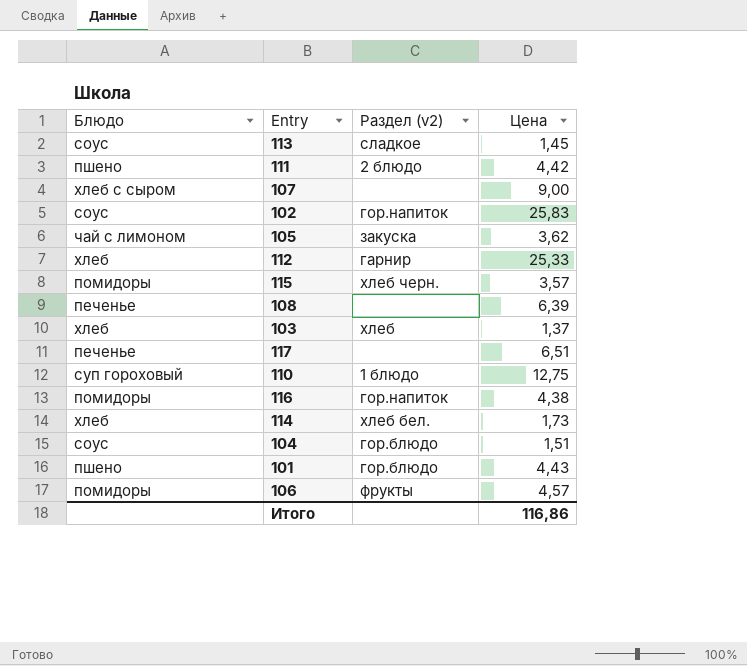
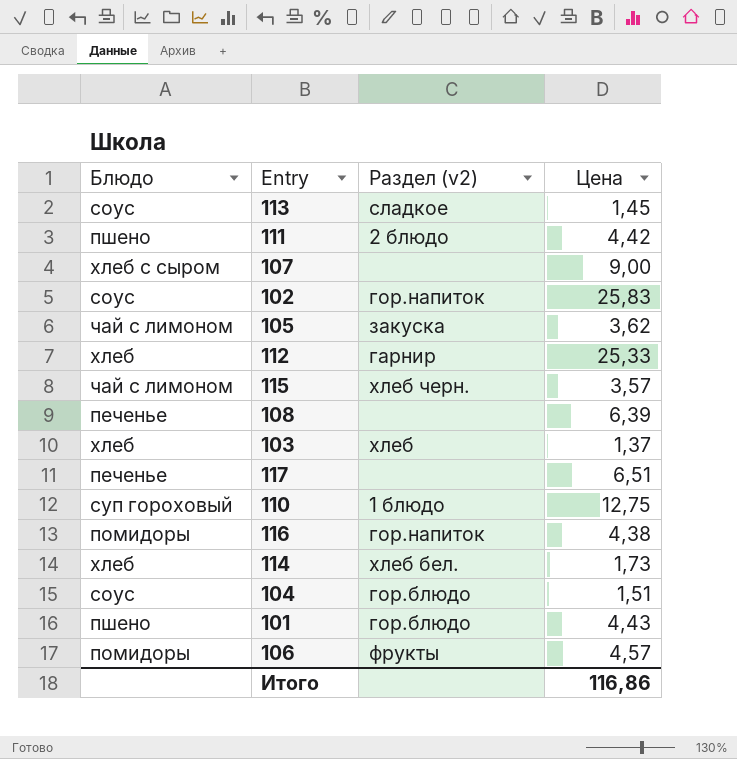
115 | Блюдо: помидоры -> чай с лимоном

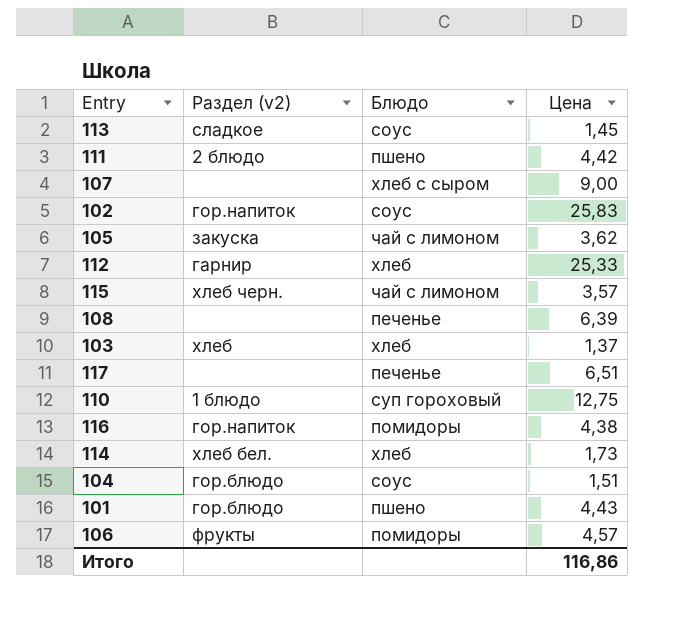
column Блюдо | position: 1 -> 3

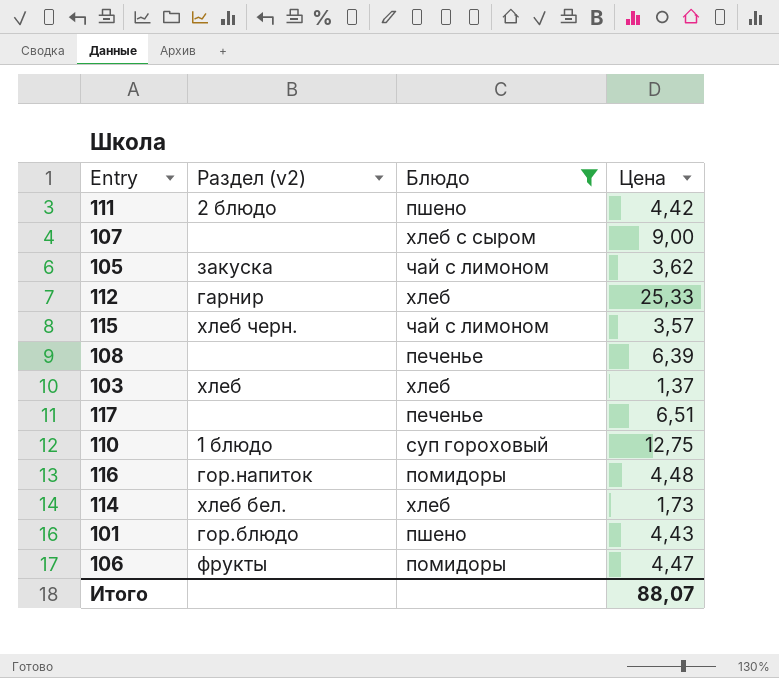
filter: none -> Блюдо != соус
116 | Цена: 4,38 -> 4,48
106 | Цена: 4,57 -> 4,47
Итого | Цена: 116,86 -> 88,07

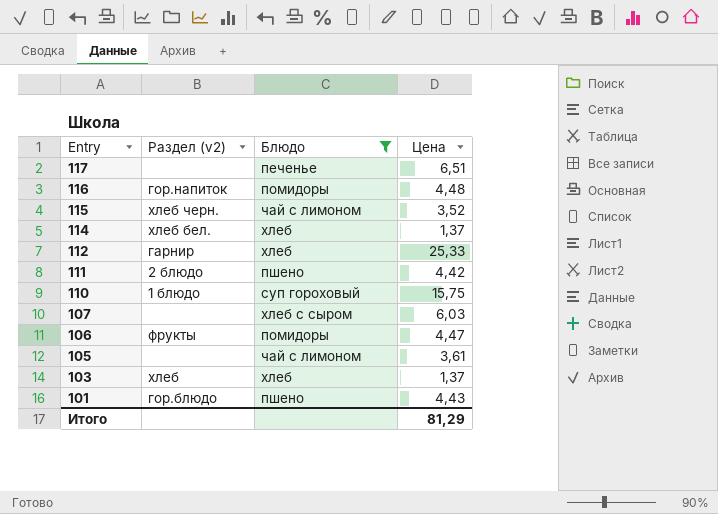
row order: none -> Entry descending
row 108: none | печенье | 6,39 -> none
115 | Цена: 3,57 -> 3,52
114 | Цена: 1,73 -> 1,37
110 | Цена: 12,75 -> 15,75
107 | Цена: 9,00 -> 6,03
105 | Раздел (v2): закуска -> none
105 | Цена: 3,62 -> 3,61
Итого | Цена: 88,07 -> 81,29

